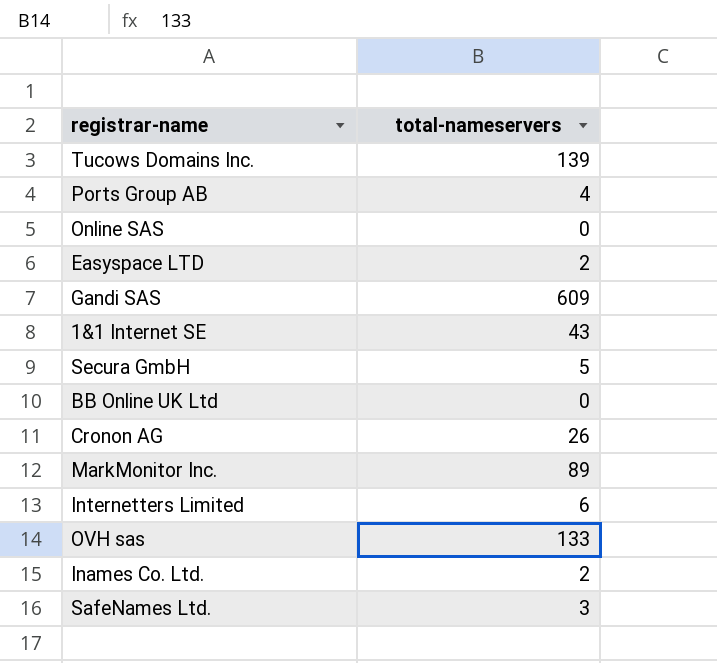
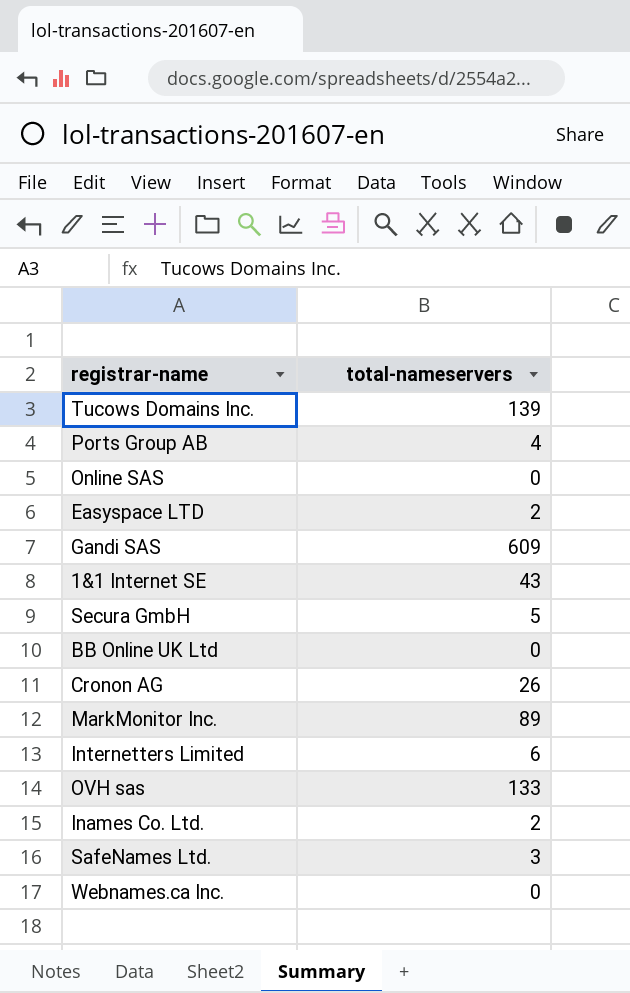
row Webnames.ca Inc.: none -> 0

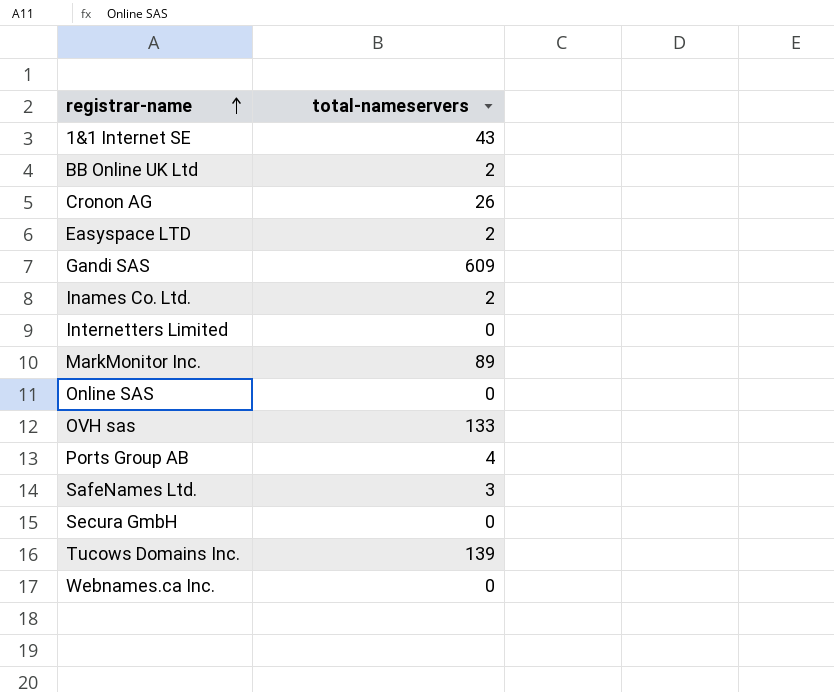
row order: none -> registrar-name ascending
BB Online UK Ltd | total-nameservers: 0 -> 2
Internetters Limited | total-nameservers: 6 -> 0
Secura GmbH | total-nameservers: 5 -> 0

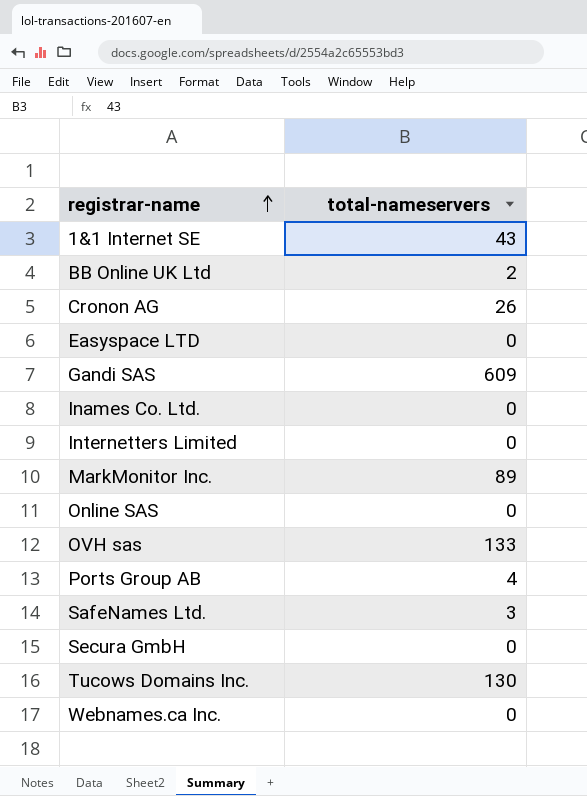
Easyspace LTD | total-nameservers: 2 -> 0
Inames Co. Ltd. | total-nameservers: 2 -> 0
Tucows Domains Inc. | total-nameservers: 139 -> 130

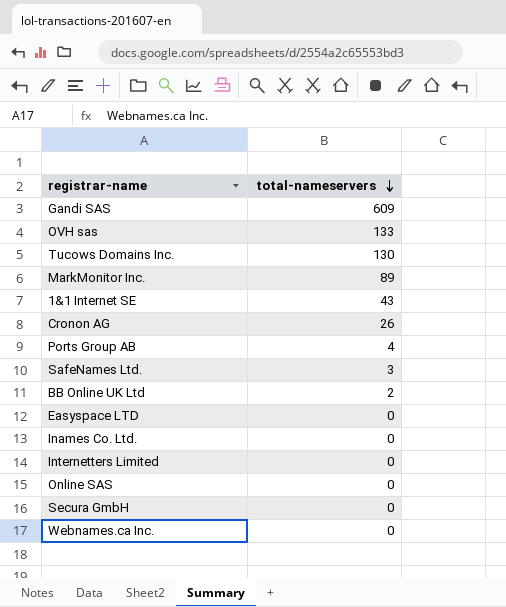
row order: registrar-name ascending -> total-nameservers descending

